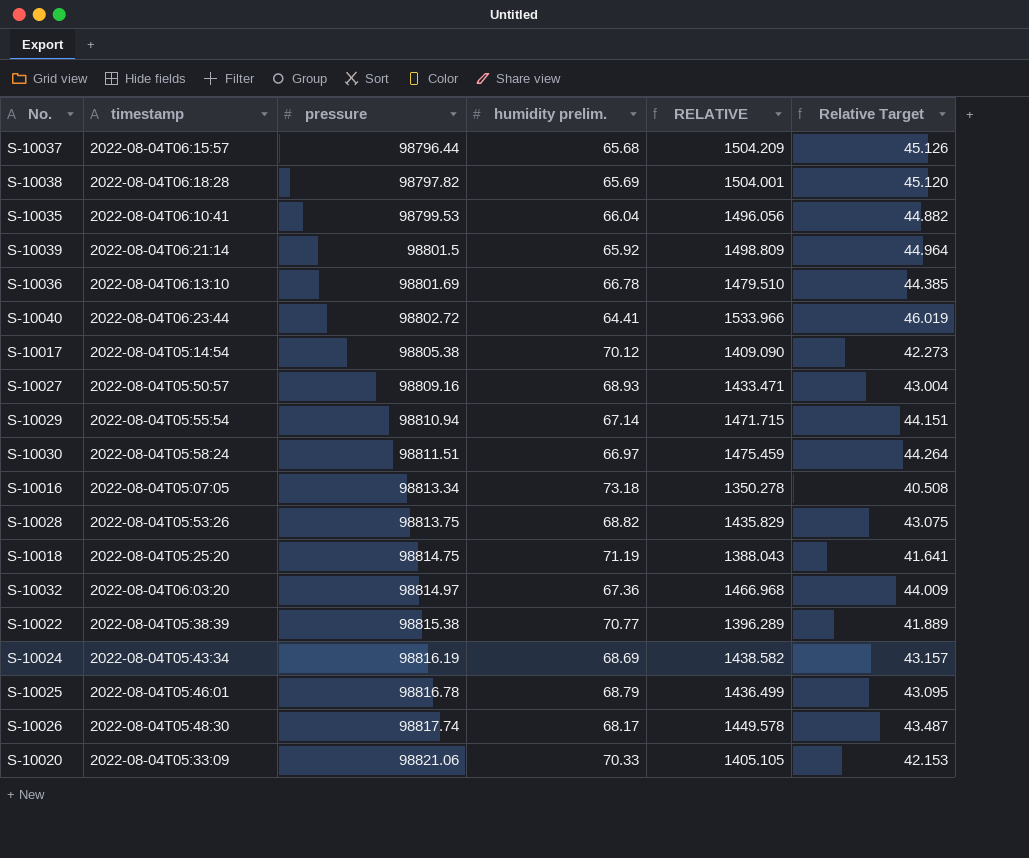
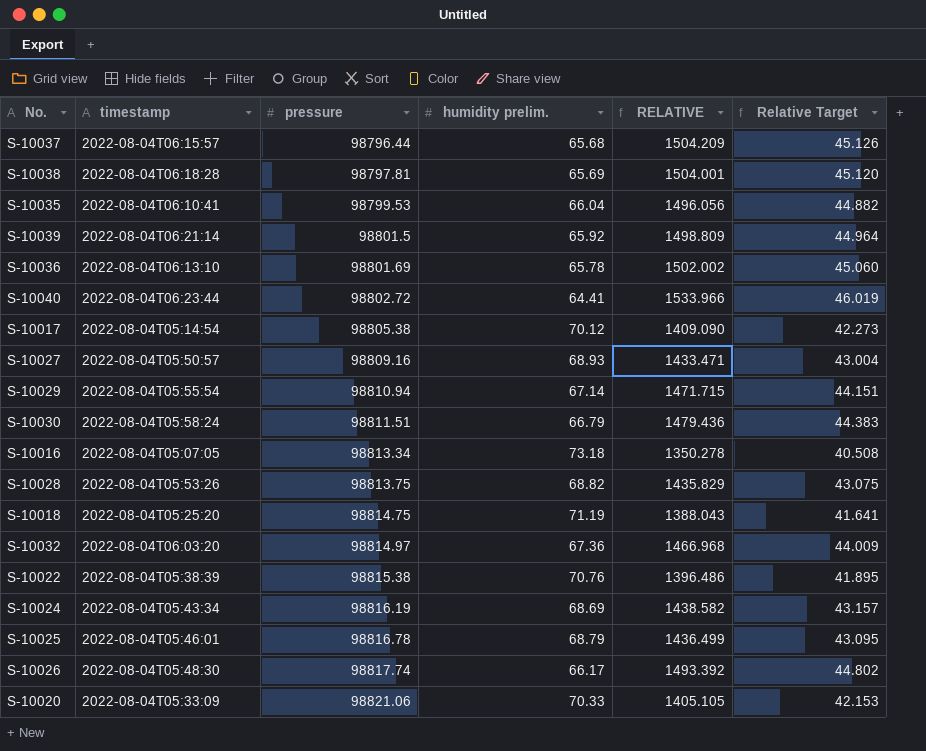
S-10038 | pressure: 98797.82 -> 98797.81
S-10036 | humidity prelim.: 66.78 -> 65.78
S-10036 | RELATIVE: 1479.510 -> 1502.002
S-10036 | Relative Target: 44.385 -> 45.060
S-10030 | humidity prelim.: 66.97 -> 66.79
S-10030 | RELATIVE: 1475.459 -> 1479.436
S-10030 | Relative Target: 44.264 -> 44.383
S-10022 | humidity prelim.: 70.77 -> 70.76
S-10022 | RELATIVE: 1396.289 -> 1396.486
S-10022 | Relative Target: 41.889 -> 41.895
S-10026 | humidity prelim.: 68.17 -> 66.17
S-10026 | RELATIVE: 1449.578 -> 1493.392
S-10026 | Relative Target: 43.487 -> 44.802

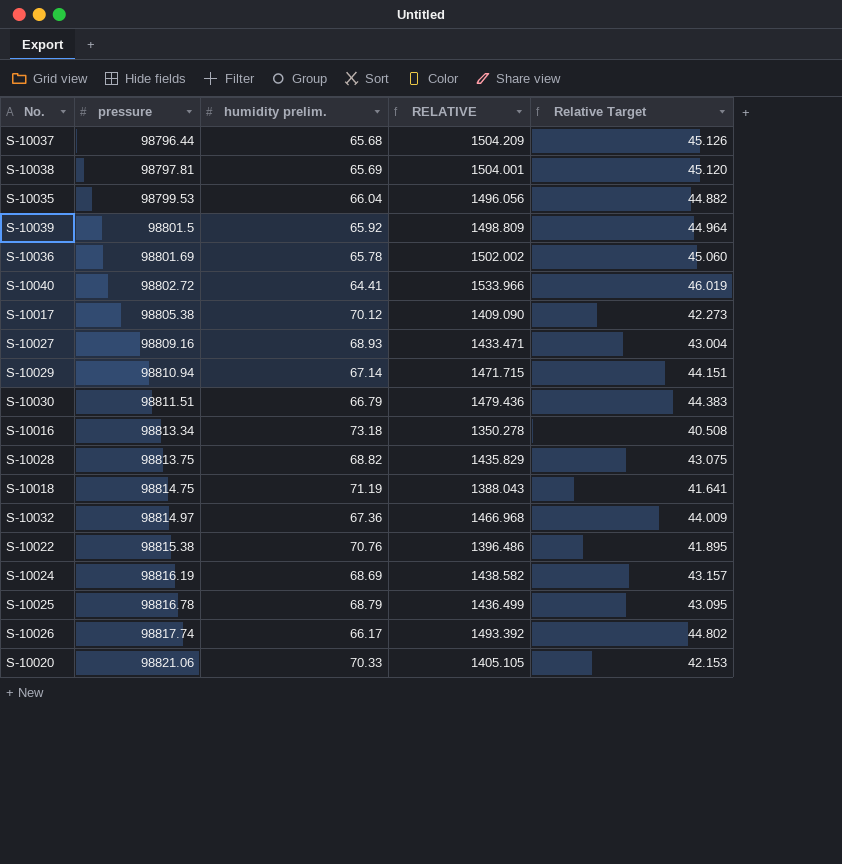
column timestamp | position: 2 -> none

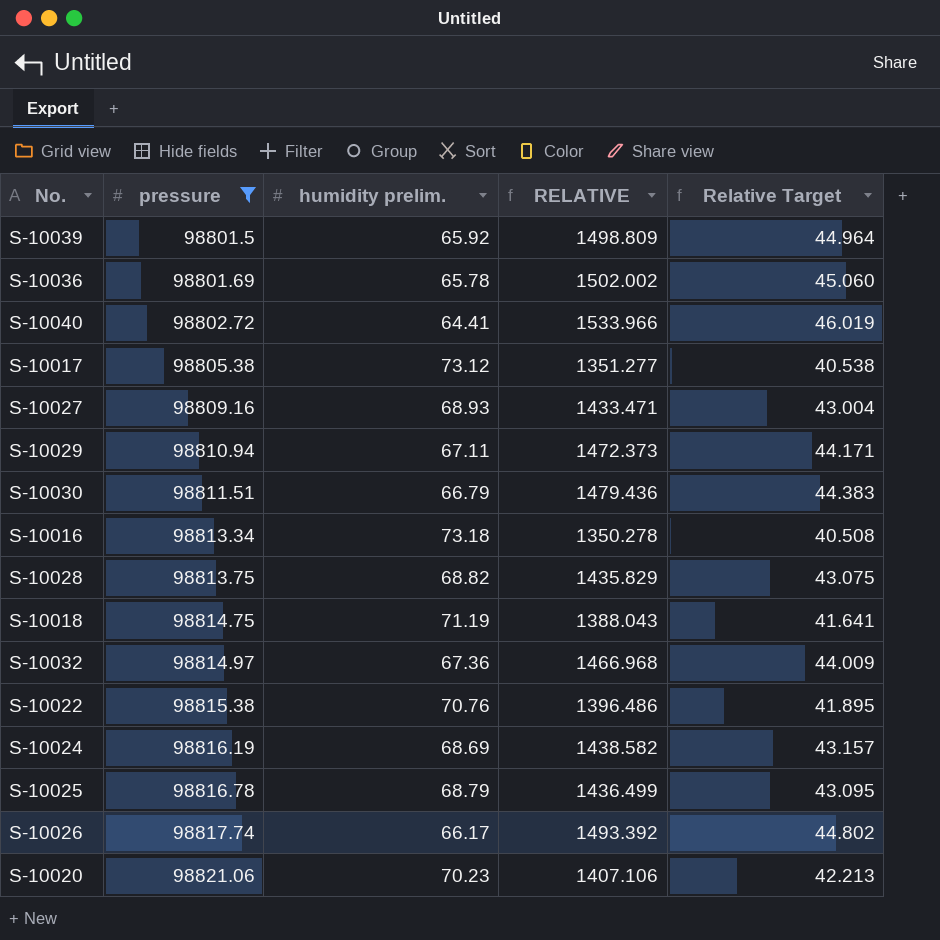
filter: none -> pressure >= 98801.5
S-10017 | humidity prelim.: 70.12 -> 73.12
S-10017 | RELATIVE: 1409.090 -> 1351.277
S-10017 | Relative Target: 42.273 -> 40.538
S-10029 | humidity prelim.: 67.14 -> 67.11
S-10029 | RELATIVE: 1471.715 -> 1472.373
S-10029 | Relative Target: 44.151 -> 44.171
S-10020 | humidity prelim.: 70.33 -> 70.23
S-10020 | RELATIVE: 1405.105 -> 1407.106
S-10020 | Relative Target: 42.153 -> 42.213

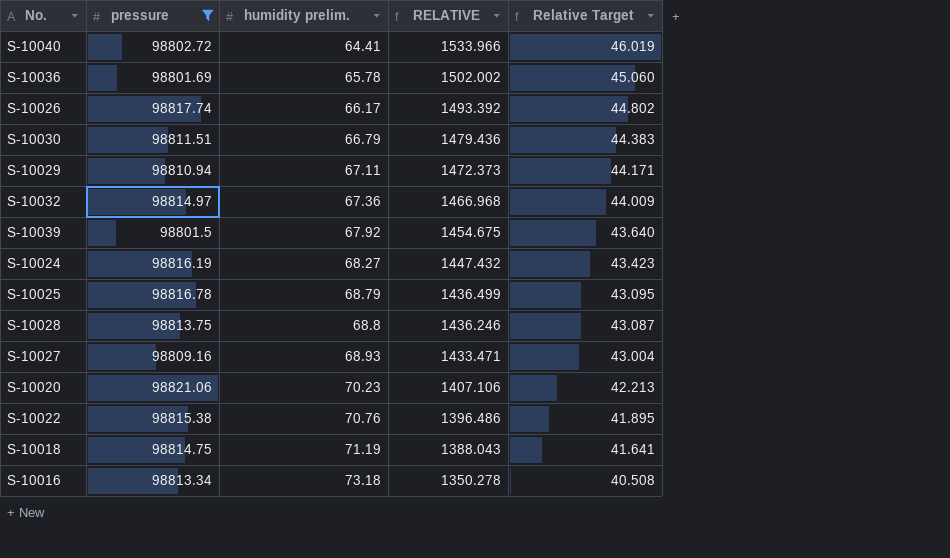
row order: pressure ascending -> humidity prelim. ascending
row S-10017: 98805.38 | 73.12 | 1351.277 | 40.538 -> none
S-10039 | humidity prelim.: 65.92 -> 67.92
S-10039 | RELATIVE: 1498.809 -> 1454.675
S-10039 | Relative Target: 44.964 -> 43.640
S-10024 | humidity prelim.: 68.69 -> 68.27
S-10024 | RELATIVE: 1438.582 -> 1447.432
S-10024 | Relative Target: 43.157 -> 43.423
S-10028 | humidity prelim.: 68.82 -> 68.8
S-10028 | RELATIVE: 1435.829 -> 1436.246
S-10028 | Relative Target: 43.075 -> 43.087

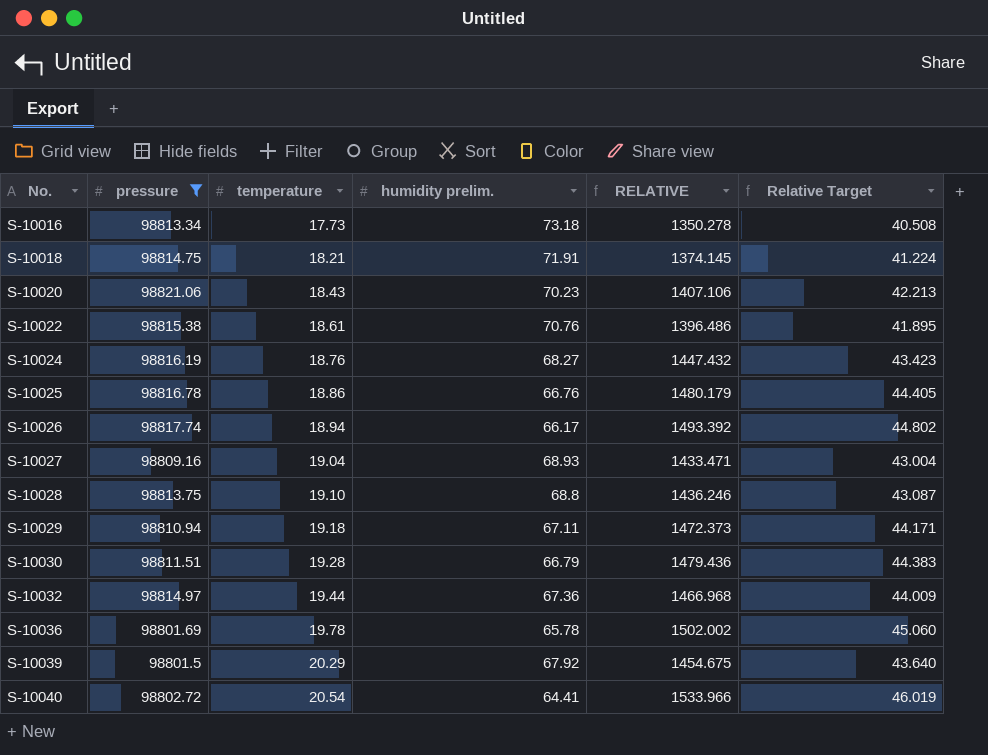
row order: humidity prelim. ascending -> No. ascending
column temperature | position: none -> 3
S-10018 | humidity prelim.: 71.19 -> 71.91
S-10018 | RELATIVE: 1388.043 -> 1374.145
S-10018 | Relative Target: 41.641 -> 41.224
S-10025 | humidity prelim.: 68.79 -> 66.76
S-10025 | RELATIVE: 1436.499 -> 1480.179
S-10025 | Relative Target: 43.095 -> 44.405

